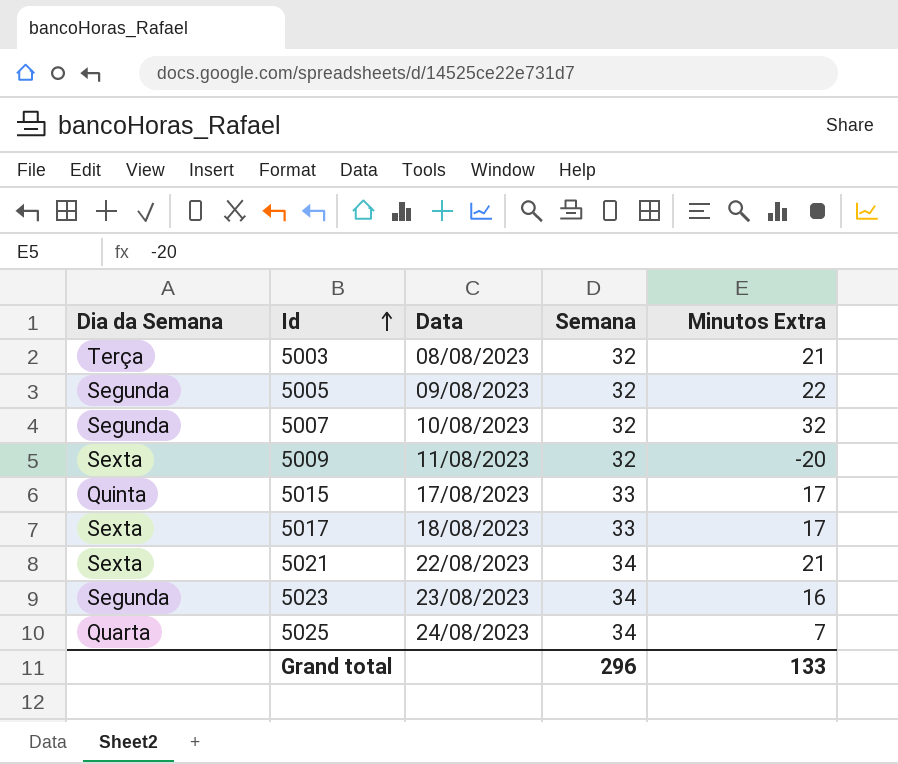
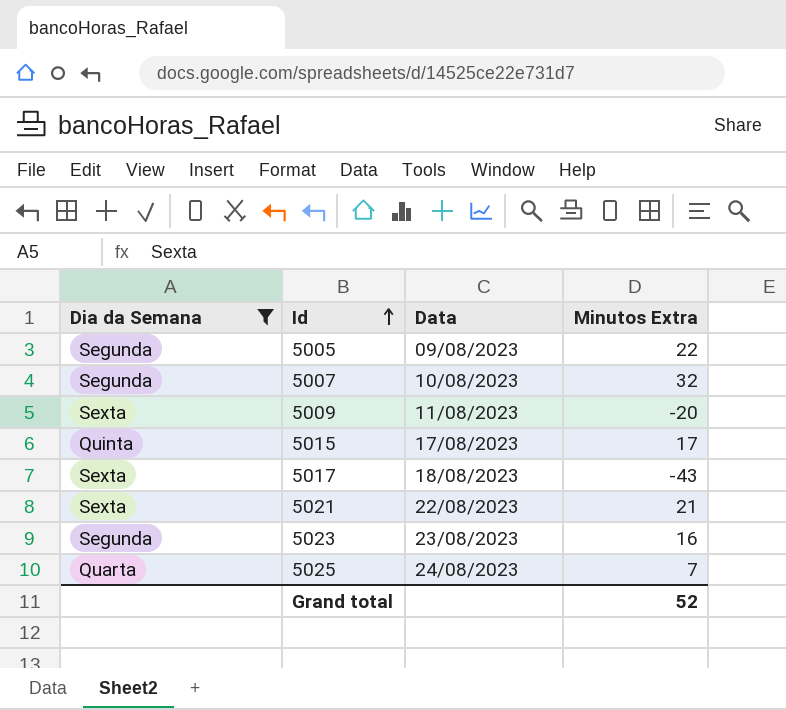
filter: none -> Dia da Semana != Terça
column Semana | position: 4 -> none
5017 | Minutos Extra: 17 -> -43
Grand total | Minutos Extra: 133 -> 52

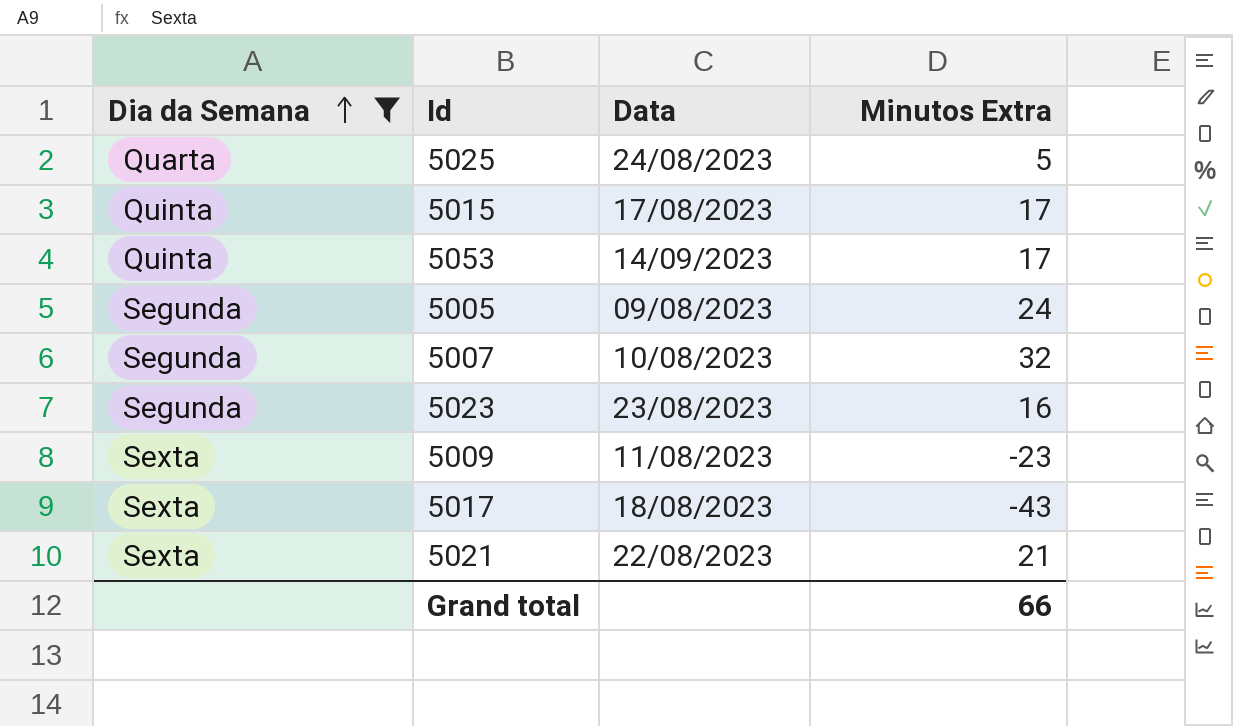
row order: Id ascending -> Dia da Semana ascending
5025 | Minutos Extra: 7 -> 5
row 5053: none -> Quinta | 14/09/2023 | 17
5005 | Minutos Extra: 22 -> 24
5009 | Minutos Extra: -20 -> -23
Grand total | Minutos Extra: 52 -> 66

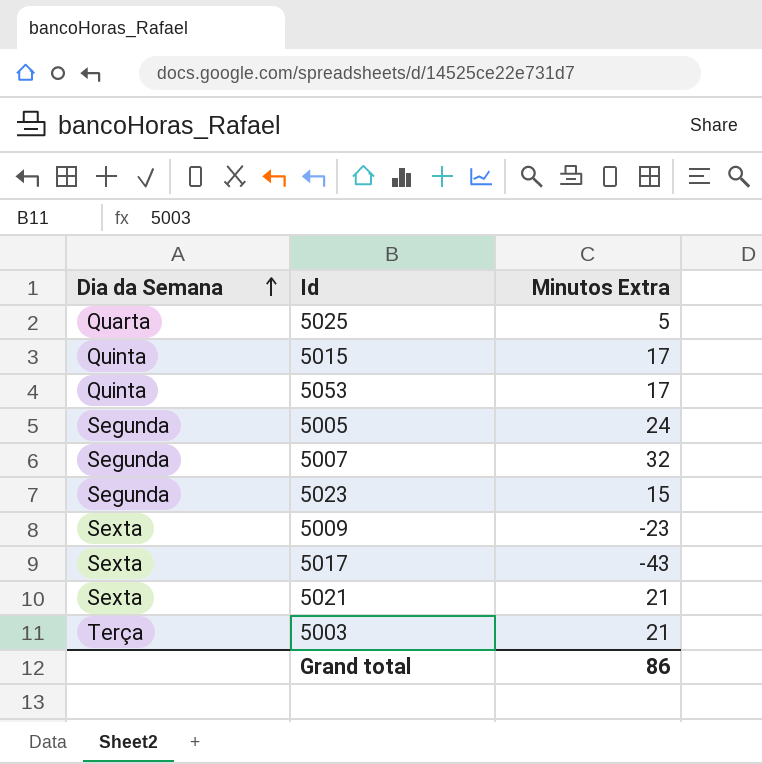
filter: Dia da Semana != Terça -> none
column Data | position: 3 -> none
5023 | Minutos Extra: 16 -> 15
Grand total | Minutos Extra: 66 -> 86

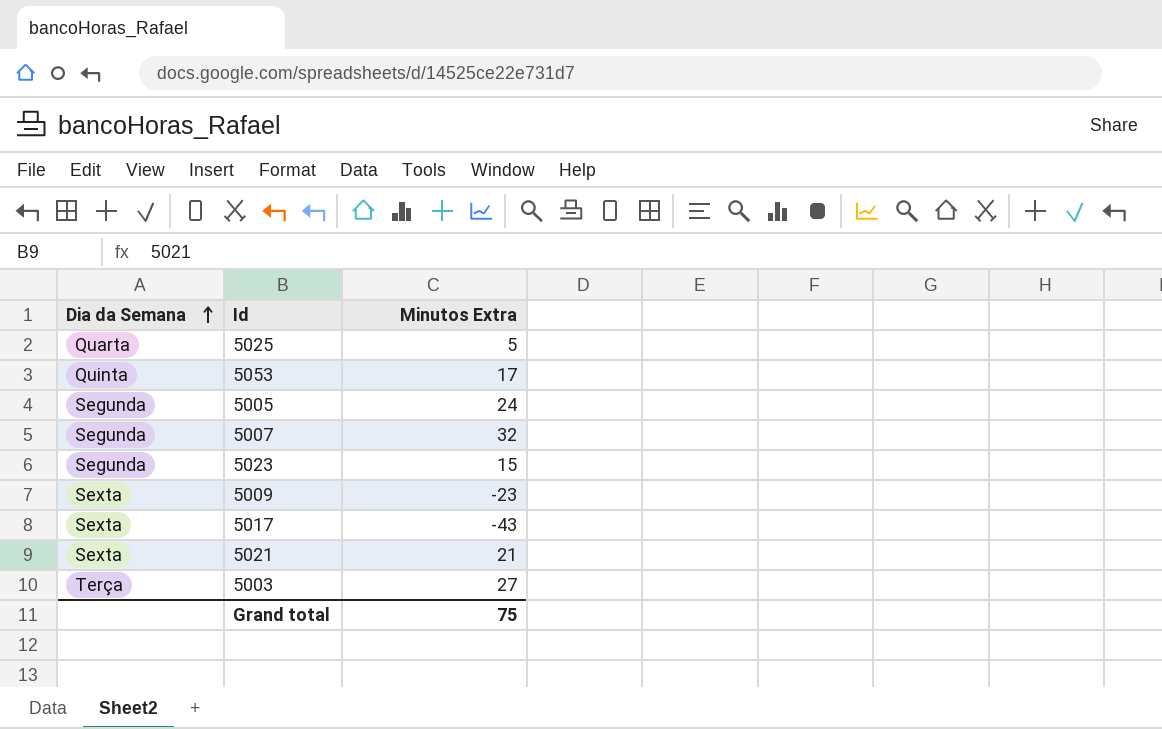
row 5015: Quinta | 17 -> none
5003 | Minutos Extra: 21 -> 27
Grand total | Minutos Extra: 86 -> 75

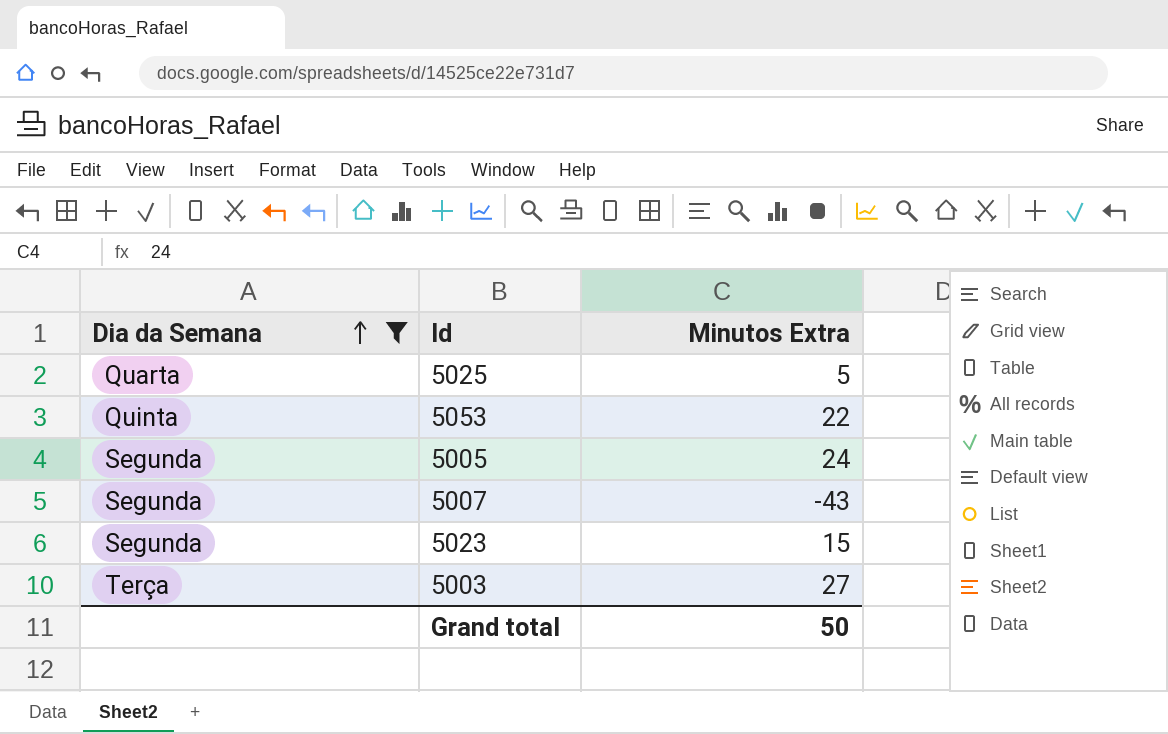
filter: none -> Dia da Semana != Sexta
5053 | Minutos Extra: 17 -> 22
5007 | Minutos Extra: 32 -> -43
Grand total | Minutos Extra: 75 -> 50

